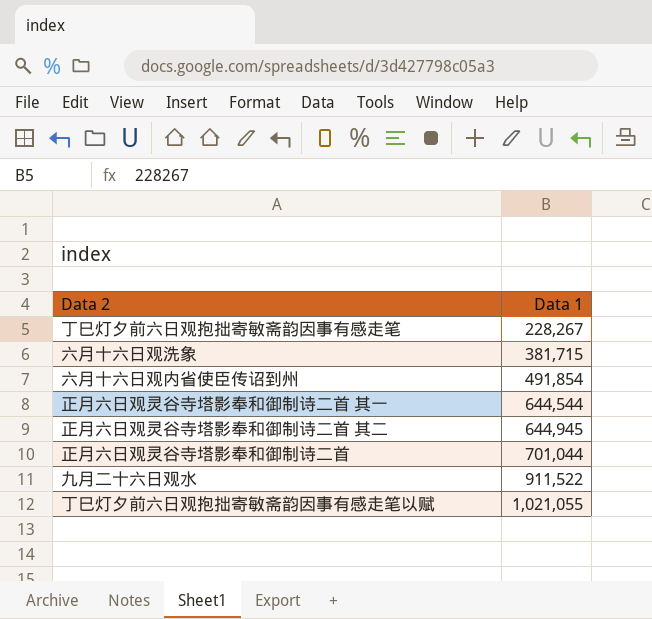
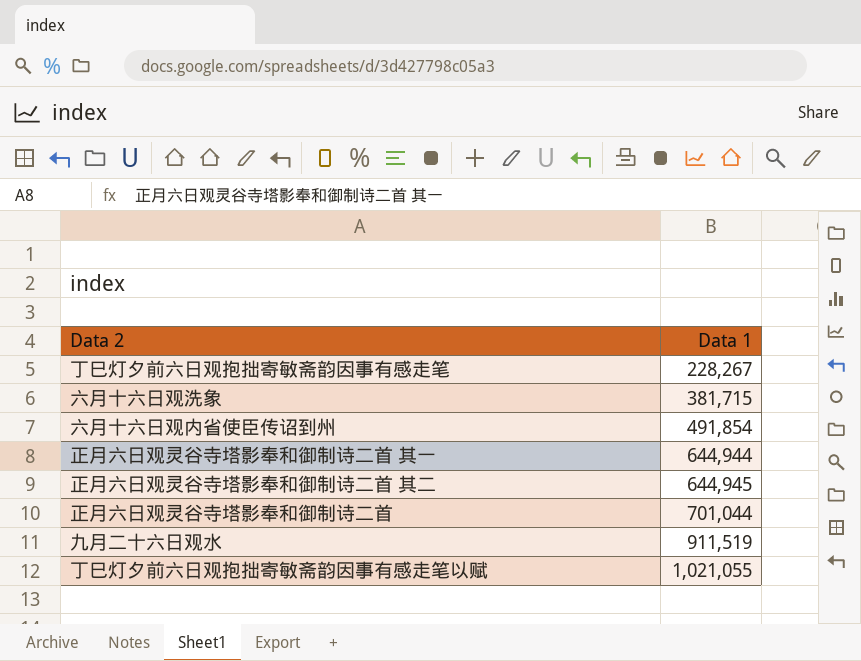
正月六日观灵谷寺塔影奉和御制诗二首 其一 | Data 1: 644,544 -> 644,944
九月二十六日观水 | Data 1: 911,522 -> 911,519

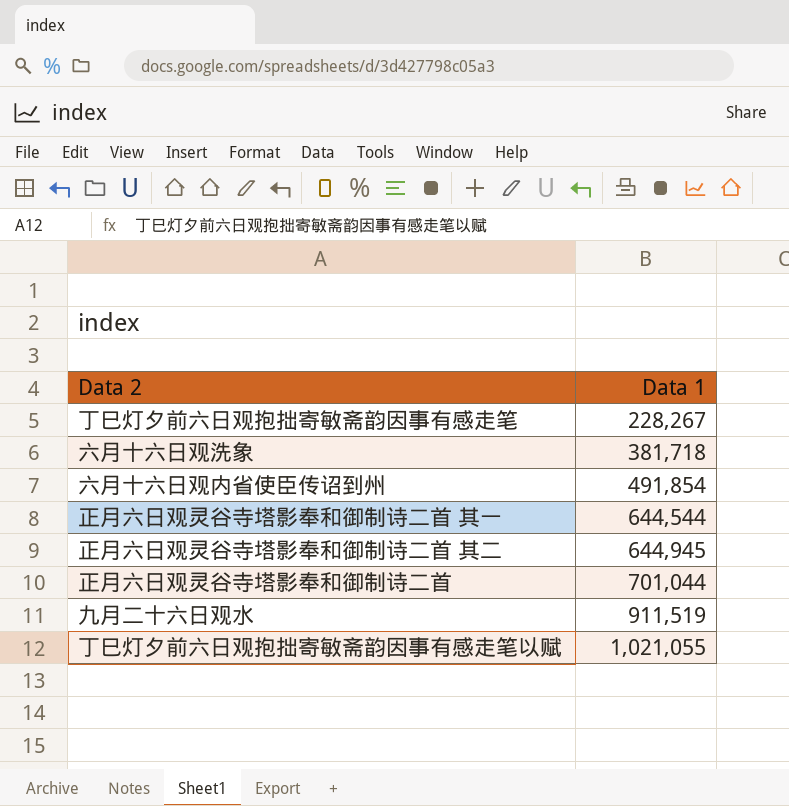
六月十六日观洗象 | Data 1: 381,715 -> 381,718
正月六日观灵谷寺塔影奉和御制诗二首 其一 | Data 1: 644,944 -> 644,544

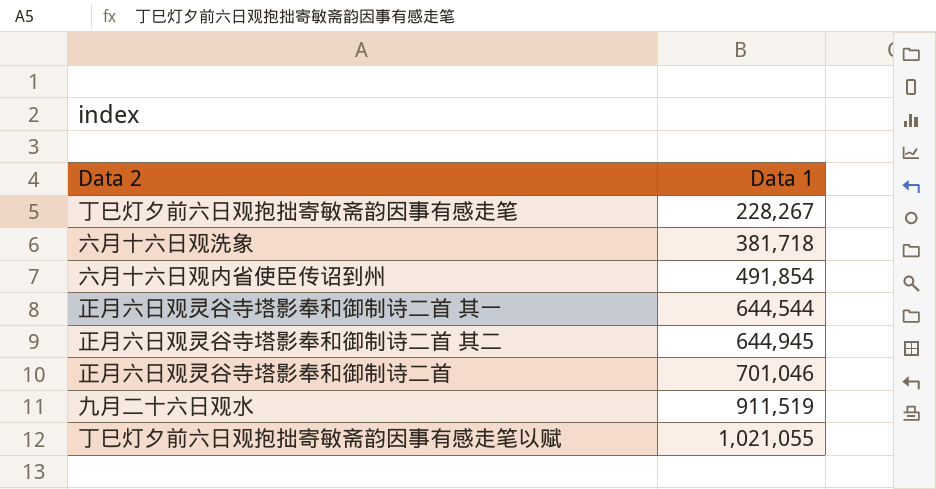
正月六日观灵谷寺塔影奉和御制诗二首 | Data 1: 701,044 -> 701,046

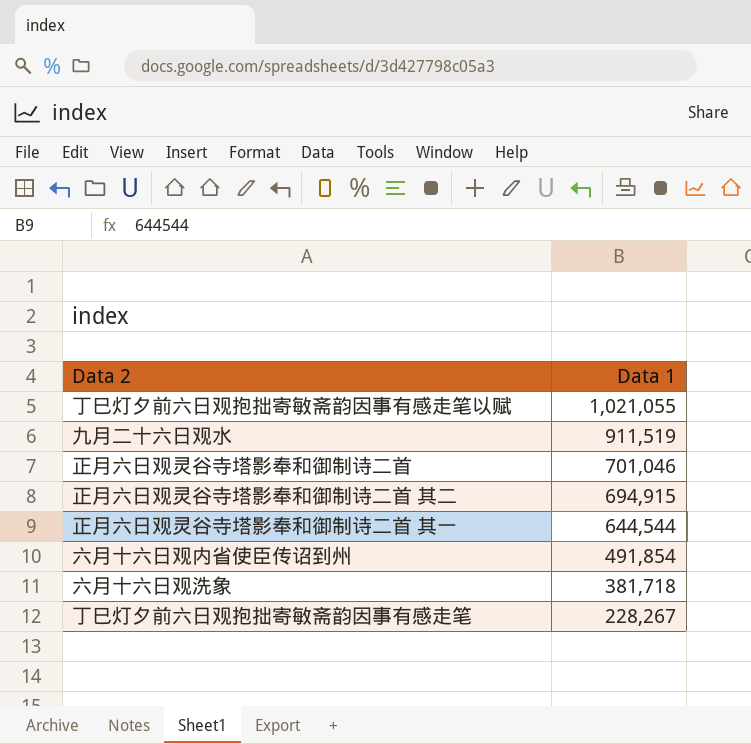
row order: Data 1 ascending -> Data 1 descending
正月六日观灵谷寺塔影奉和御制诗二首 其二 | Data 1: 644,945 -> 694,915

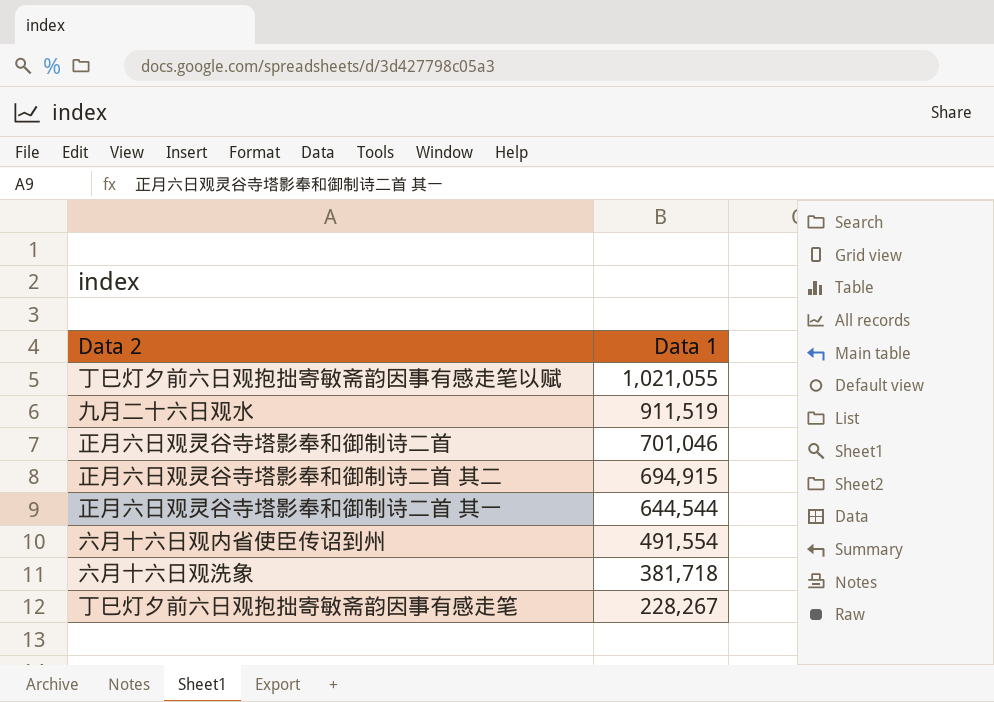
六月十六日观内省使臣传诏到州 | Data 1: 491,854 -> 491,554

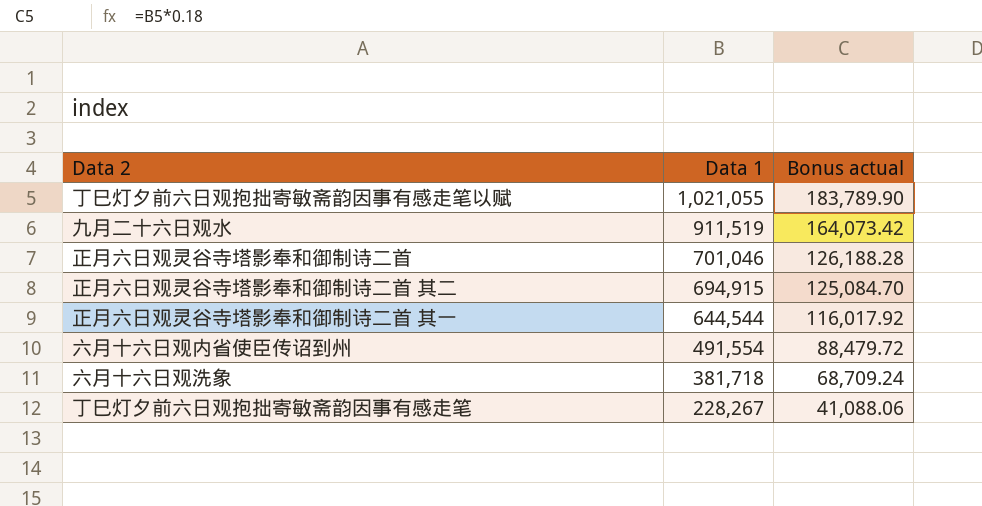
column Bonus actual | formula: none -> [Data 1] * 0.18

